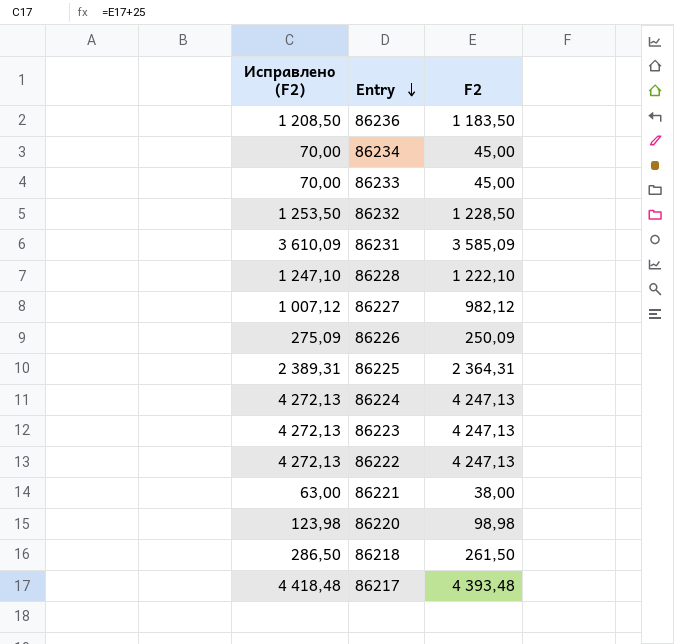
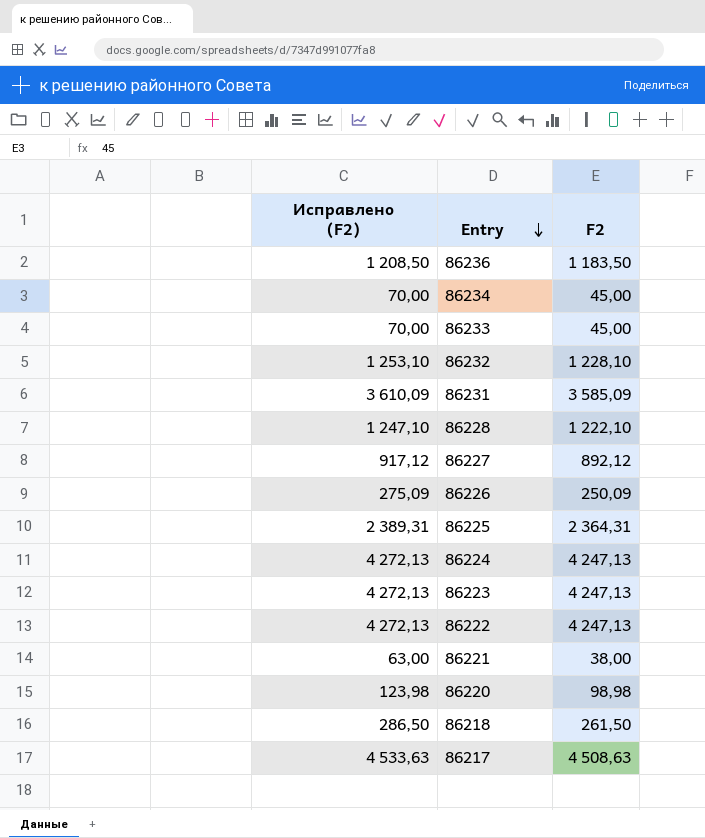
86232 | Исправлено (F2): 1 253,50 -> 1 253,10
86232 | F2: 1 228,50 -> 1 228,10
86227 | Исправлено (F2): 1 007,12 -> 917,12
86227 | F2: 982,12 -> 892,12
86217 | Исправлено (F2): 4 418,48 -> 4 533,63
86217 | F2: 4 393,48 -> 4 508,63

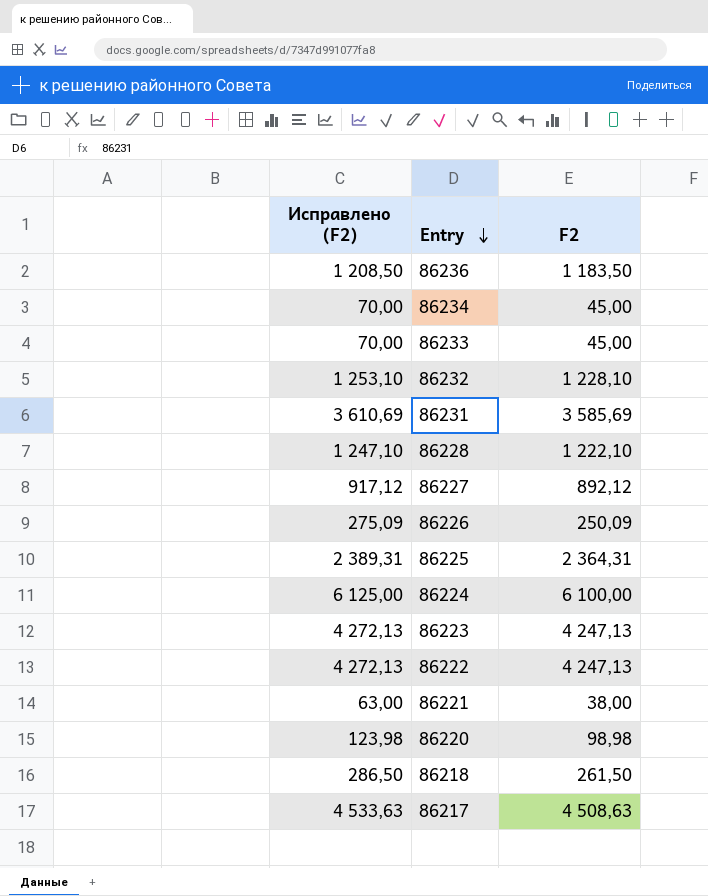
86231 | Исправлено (F2): 3 610,09 -> 3 610,69
86231 | F2: 3 585,09 -> 3 585,69
86224 | Исправлено (F2): 4 272,13 -> 6 125,00
86224 | F2: 4 247,13 -> 6 100,00

